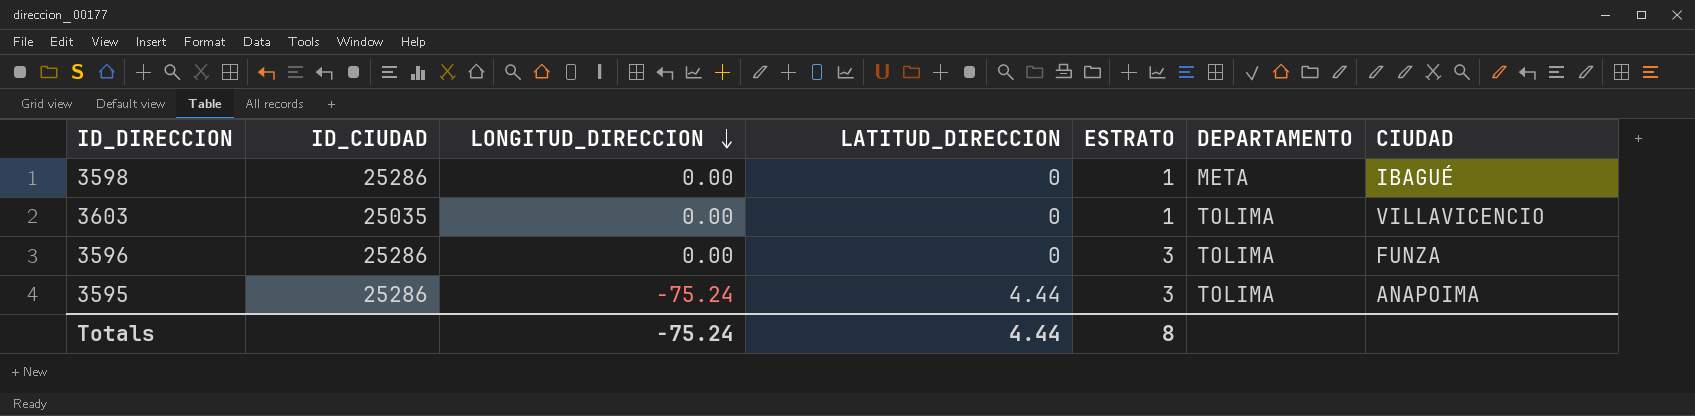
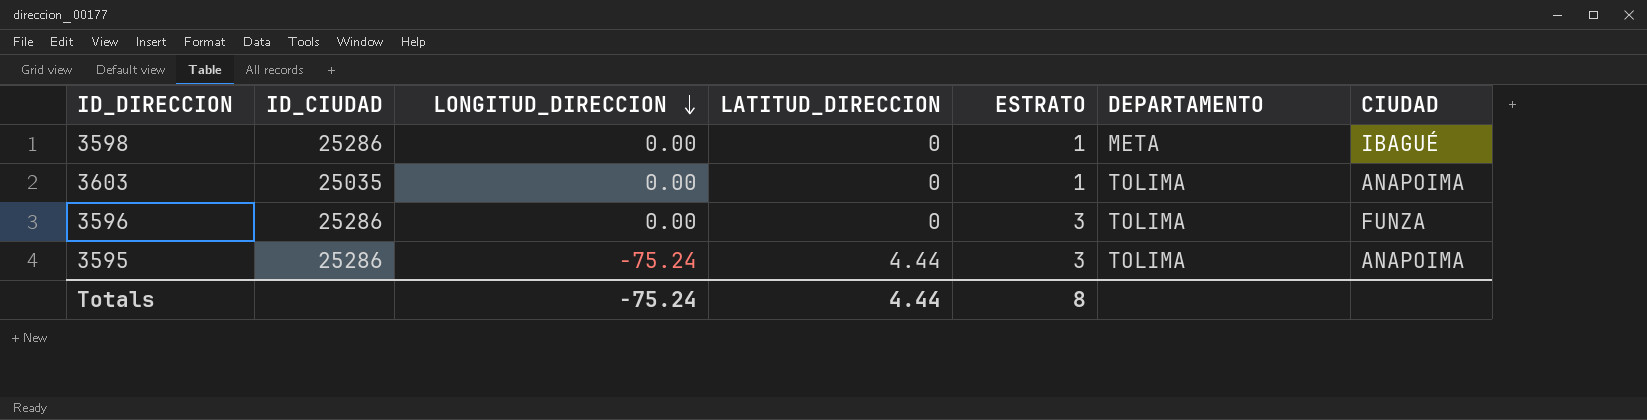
3603 | CIUDAD: VILLAVICENCIO -> ANAPOIMA

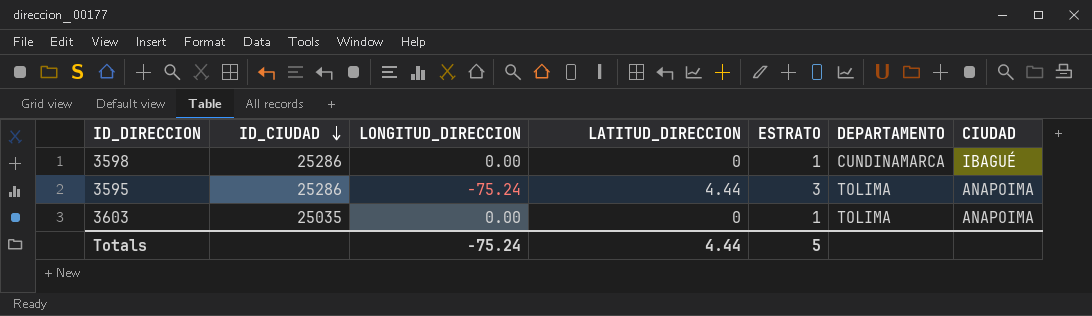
row order: LONGITUD_DIRECCION descending -> ID_CIUDAD descending
row 3596: 25286 | 0.00 | 0 | 3 | TOLIMA | FUNZA -> none
3598 | DEPARTAMENTO: META -> CUNDINAMARCA
Totals | ESTRATO: 8 -> 5

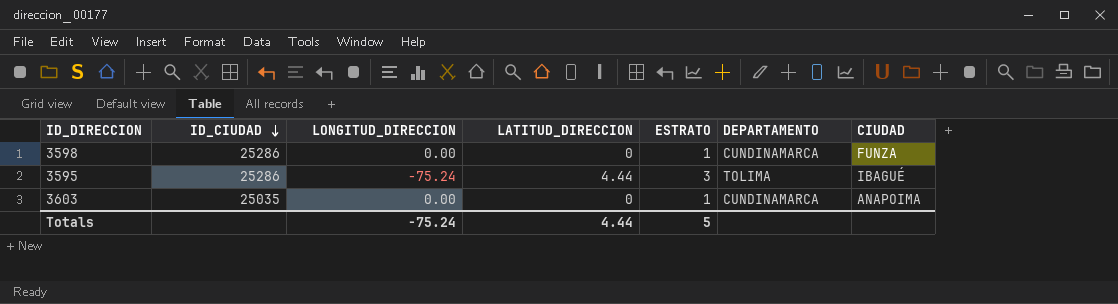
3598 | CIUDAD: IBAGUÉ -> FUNZA
3595 | CIUDAD: ANAPOIMA -> IBAGUÉ
3603 | DEPARTAMENTO: TOLIMA -> CUNDINAMARCA

